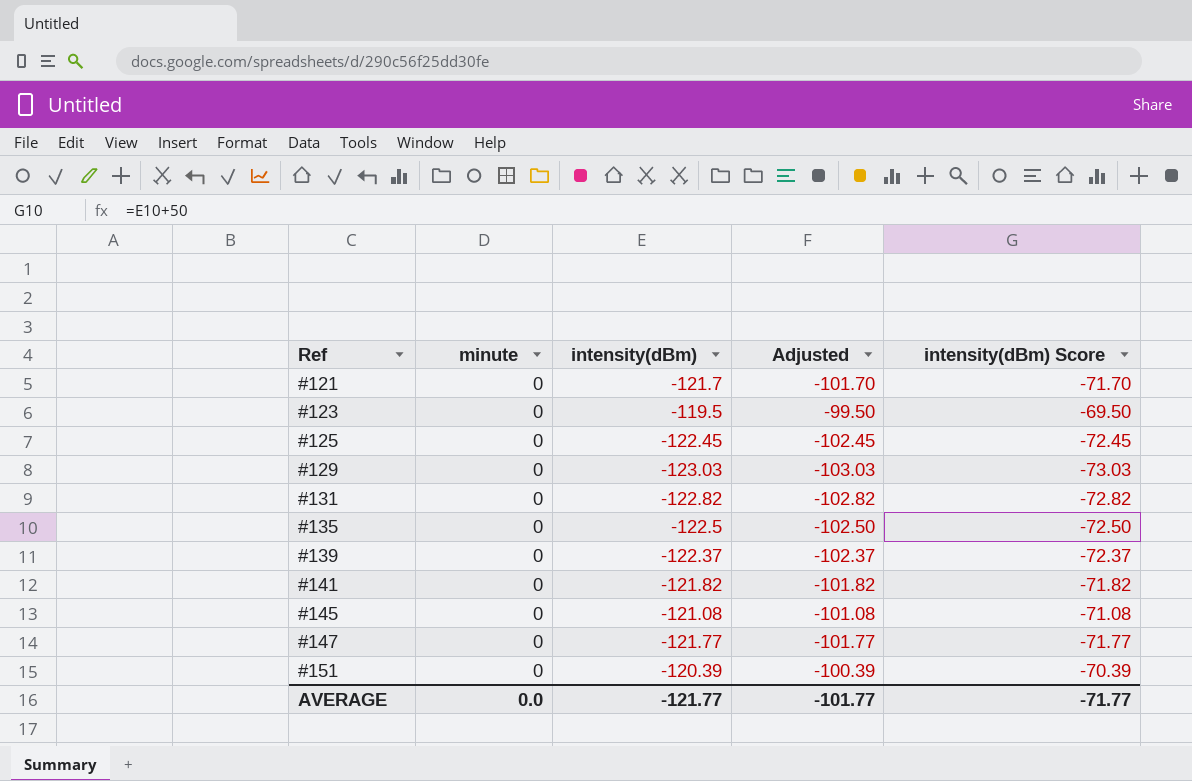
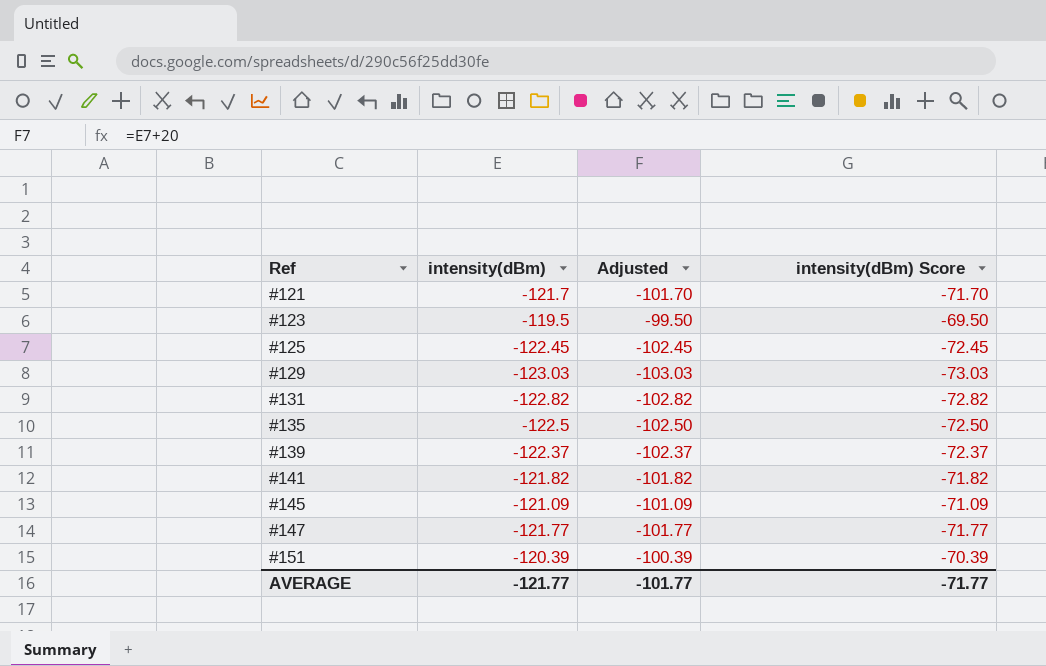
column minute | position: 2 -> none
#145 | intensity(dBm): -121.08 -> -121.09
#145 | Adjusted: -101.08 -> -101.09
#145 | intensity(dBm) Score: -71.08 -> -71.09

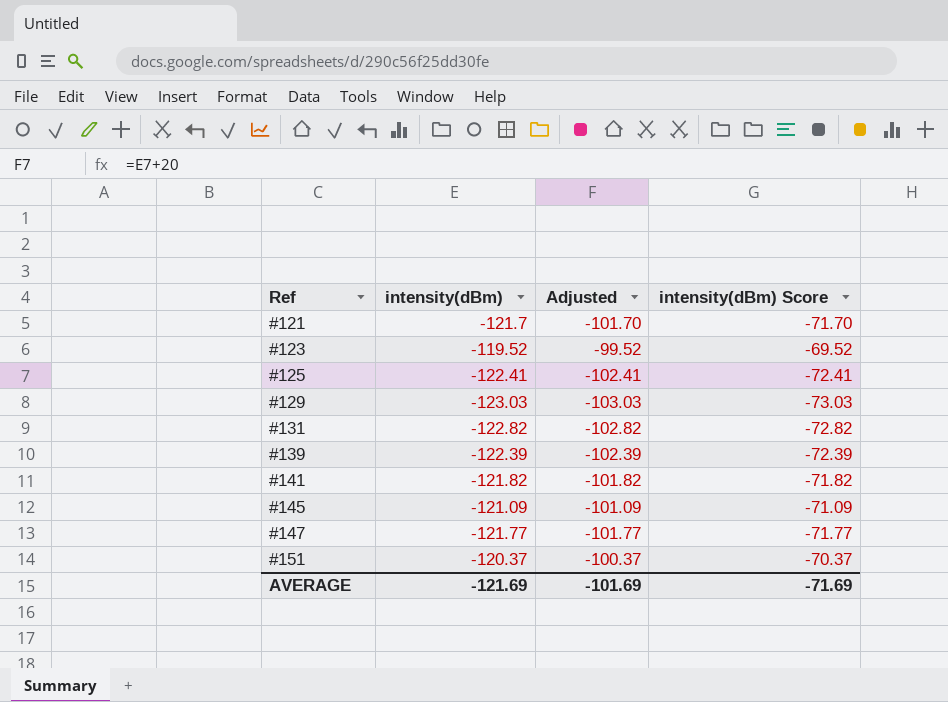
row #135: -122.5 | -102.50 | -72.50 -> none
#123 | intensity(dBm): -119.5 -> -119.52
#123 | Adjusted: -99.50 -> -99.52
#123 | intensity(dBm) Score: -69.50 -> -69.52
#125 | intensity(dBm): -122.45 -> -122.41
#125 | Adjusted: -102.45 -> -102.41
#125 | intensity(dBm) Score: -72.45 -> -72.41
#139 | intensity(dBm): -122.37 -> -122.39
#139 | Adjusted: -102.37 -> -102.39
#139 | intensity(dBm) Score: -72.37 -> -72.39
#151 | intensity(dBm): -120.39 -> -120.37
#151 | Adjusted: -100.39 -> -100.37
#151 | intensity(dBm) Score: -70.39 -> -70.37
AVERAGE | intensity(dBm): -121.77 -> -121.69
AVERAGE | Adjusted: -101.77 -> -101.69
AVERAGE | intensity(dBm) Score: -71.77 -> -71.69

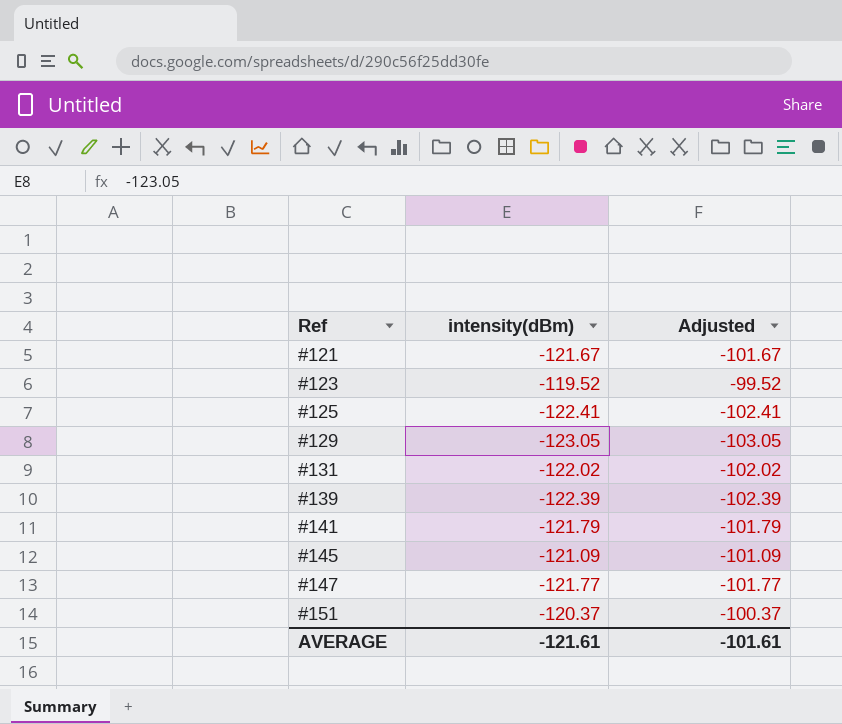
column intensity(dBm) Score | formula: [intensity(dBm)] + 50 -> none
#121 | intensity(dBm): -121.7 -> -121.67
#121 | Adjusted: -101.70 -> -101.67
#129 | intensity(dBm): -123.03 -> -123.05
#129 | Adjusted: -103.03 -> -103.05
#131 | intensity(dBm): -122.82 -> -122.02
#131 | Adjusted: -102.82 -> -102.02
#141 | intensity(dBm): -121.82 -> -121.79
#141 | Adjusted: -101.82 -> -101.79
AVERAGE | intensity(dBm): -121.69 -> -121.61
AVERAGE | Adjusted: -101.69 -> -101.61

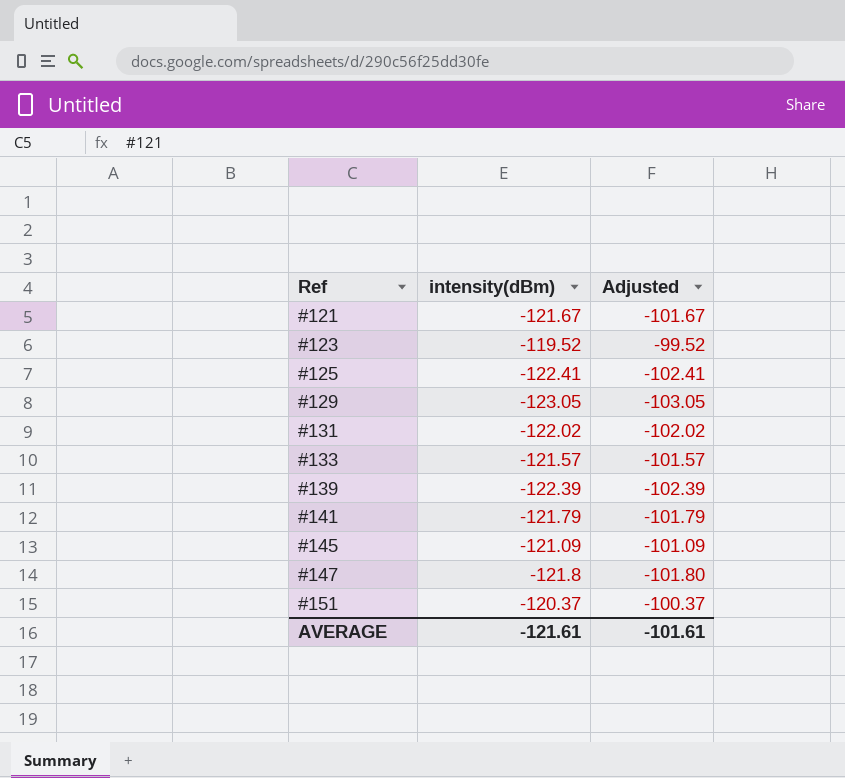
row #133: none -> -121.57 | -101.57
#147 | intensity(dBm): -121.77 -> -121.8
#147 | Adjusted: -101.77 -> -101.80

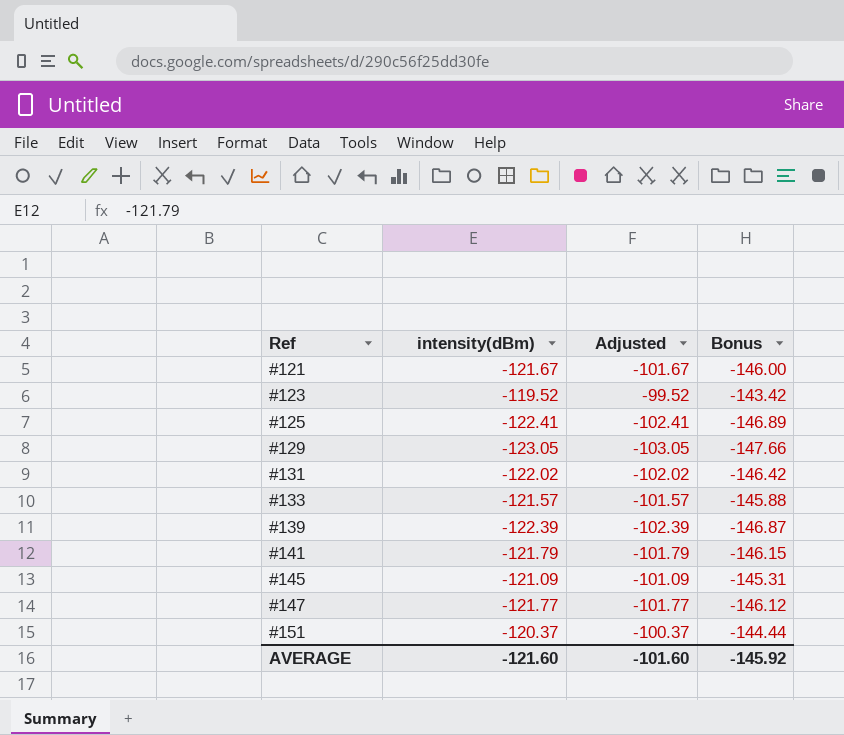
column Bonus | formula: none -> [intensity(dBm)] * 1.2
#147 | intensity(dBm): -121.8 -> -121.77
#147 | Adjusted: -101.80 -> -101.77
AVERAGE | intensity(dBm): -121.61 -> -121.60
AVERAGE | Adjusted: -101.61 -> -101.60

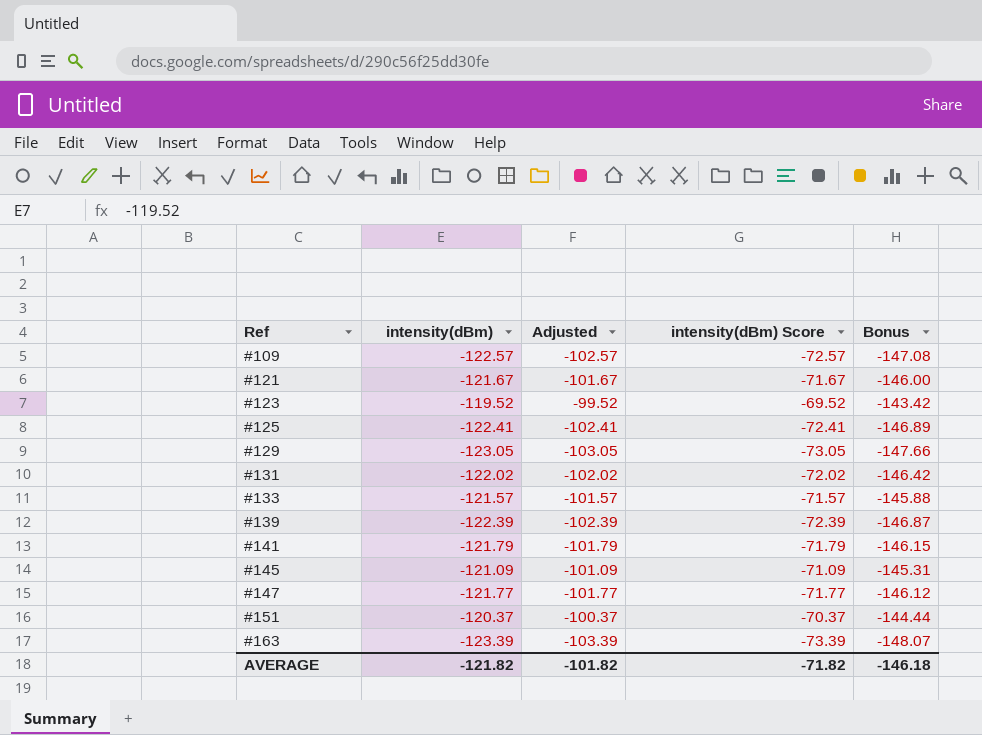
column intensity(dBm) Score | formula: none -> [intensity(dBm)] + 50
row #109: none -> -122.57 | -102.57 | -72.57 | -147.08
row #163: none -> -123.39 | -103.39 | -73.39 | -148.07
AVERAGE | intensity(dBm): -121.60 -> -121.82
AVERAGE | Adjusted: -101.60 -> -101.82
AVERAGE | Bonus: -145.92 -> -146.18

